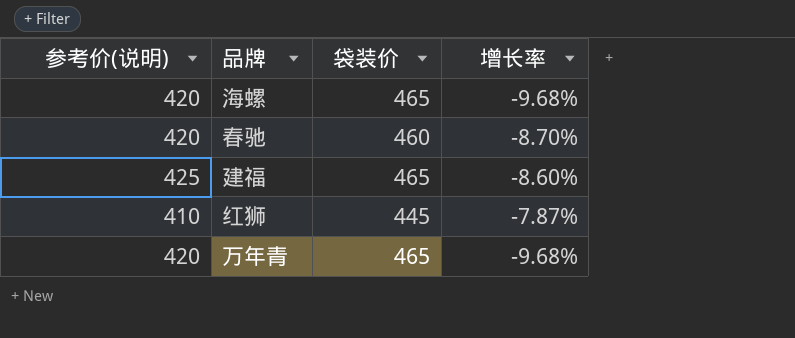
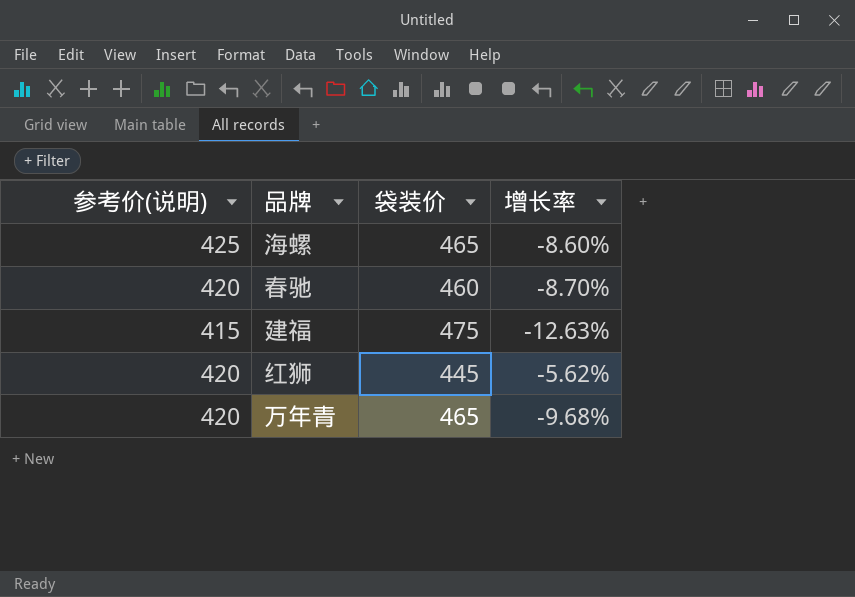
海螺 | 参考价(说明): 420 -> 425
海螺 | 增长率: -9.68% -> -8.60%
建福 | 参考价(说明): 425 -> 415
建福 | 袋装价: 465 -> 475
建福 | 增长率: -8.60% -> -12.63%
红狮 | 参考价(说明): 410 -> 420
红狮 | 增长率: -7.87% -> -5.62%

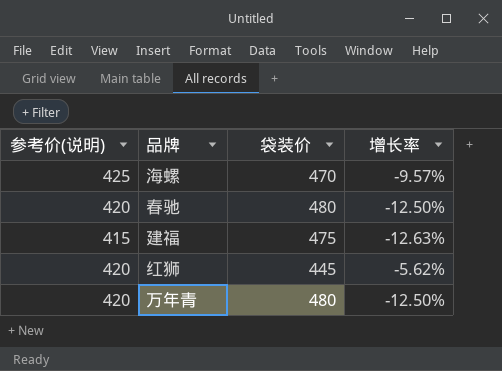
海螺 | 袋装价: 465 -> 470
海螺 | 增长率: -8.60% -> -9.57%
春驰 | 袋装价: 460 -> 480
春驰 | 增长率: -8.70% -> -12.50%
万年青 | 袋装价: 465 -> 480
万年青 | 增长率: -9.68% -> -12.50%

